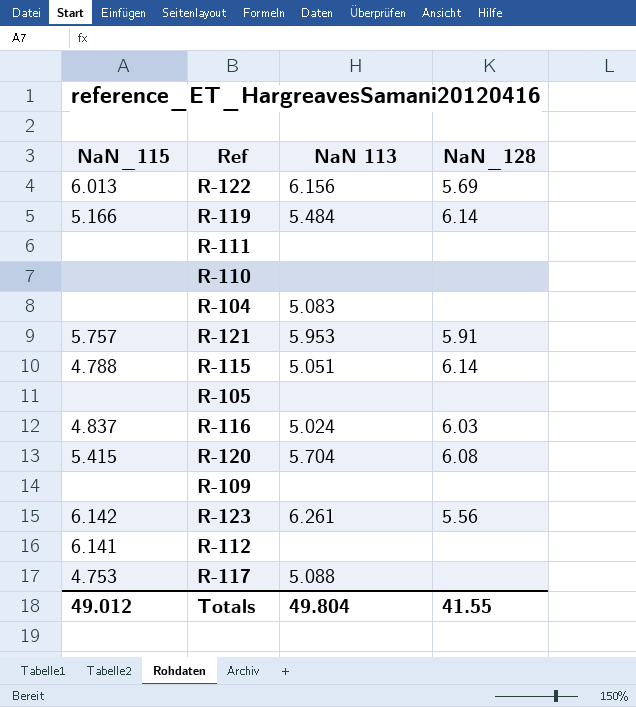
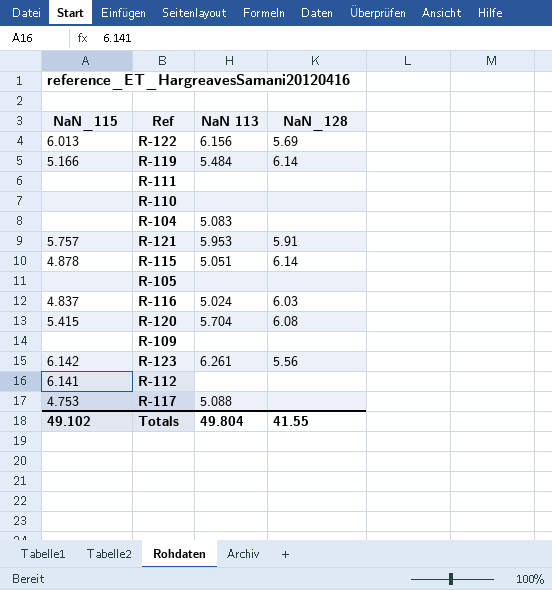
R-115 | NaN_115: 4.788 -> 4.878
Totals | NaN_115: 49.012 -> 49.102

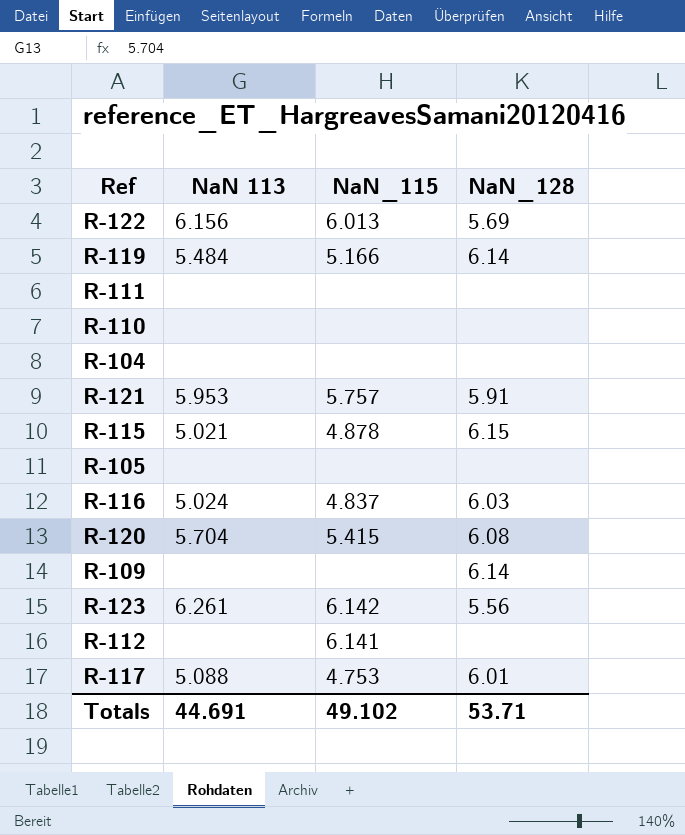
column NaN_115 | position: 1 -> 3
R-104 | NaN 113: 5.083 -> none
R-115 | NaN 113: 5.051 -> 5.021
R-115 | NaN_128: 6.14 -> 6.15
R-109 | NaN_128: none -> 6.14
R-117 | NaN_128: none -> 6.01
Totals | NaN 113: 49.804 -> 44.691
Totals | NaN_128: 41.55 -> 53.71

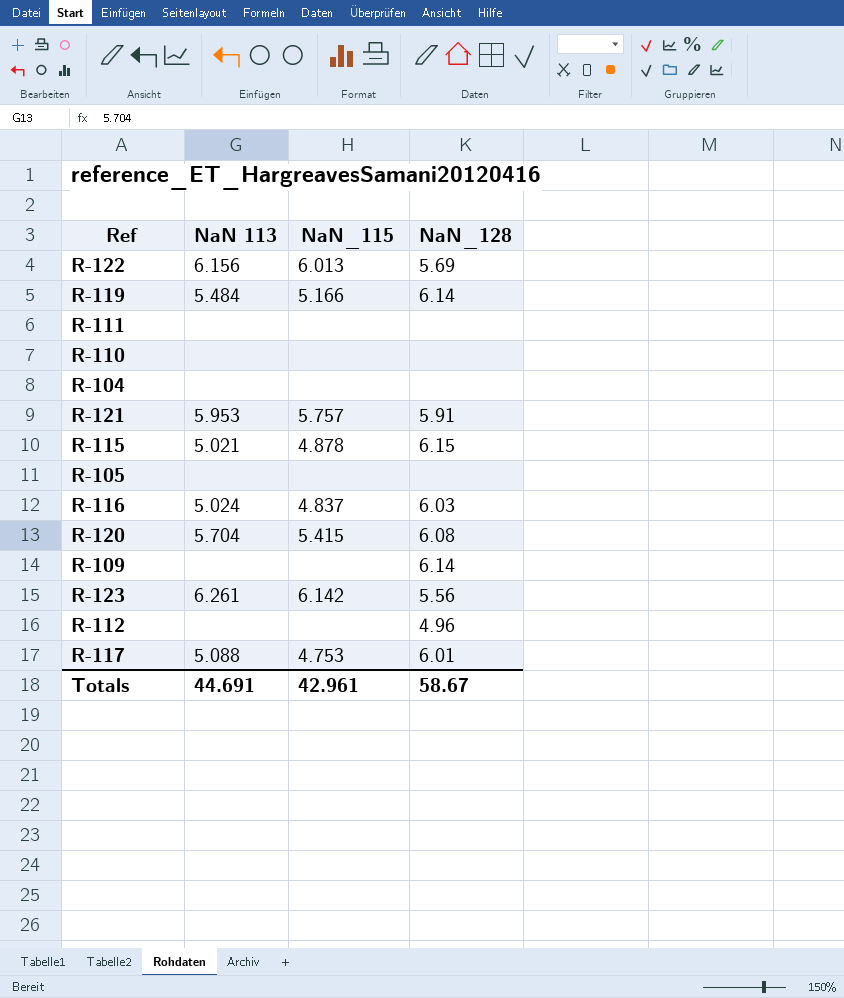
R-112 | NaN_115: 6.141 -> none
R-112 | NaN_128: none -> 4.96
Totals | NaN_115: 49.102 -> 42.961
Totals | NaN_128: 53.71 -> 58.67

